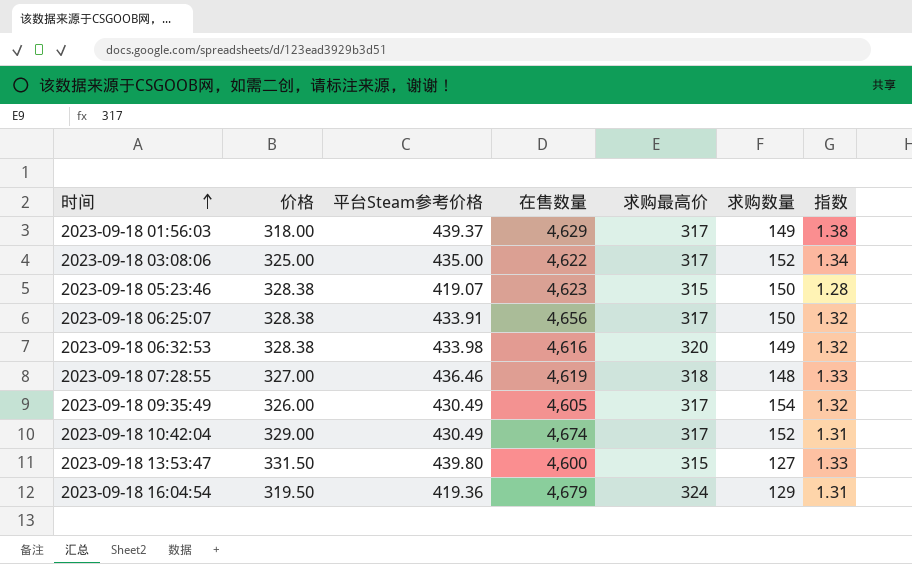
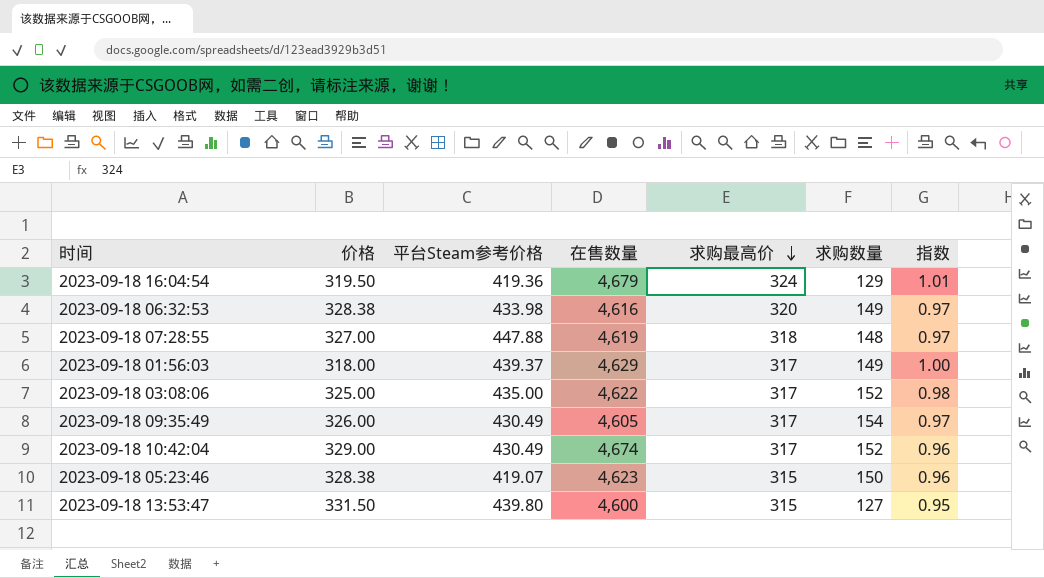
row order: 时间 ascending -> 求购最高价 descending
column 指数 | formula: [平台Steam参考价格] / [价格] -> [求购最高价] / [价格]
row 2023-09-18 06:25:07: 328.38 | 433.91 | 4,656 | 317 | 150 | 1.32 -> none
2023-09-18 07:28:55 | 平台Steam参考价格: 436.46 -> 447.88

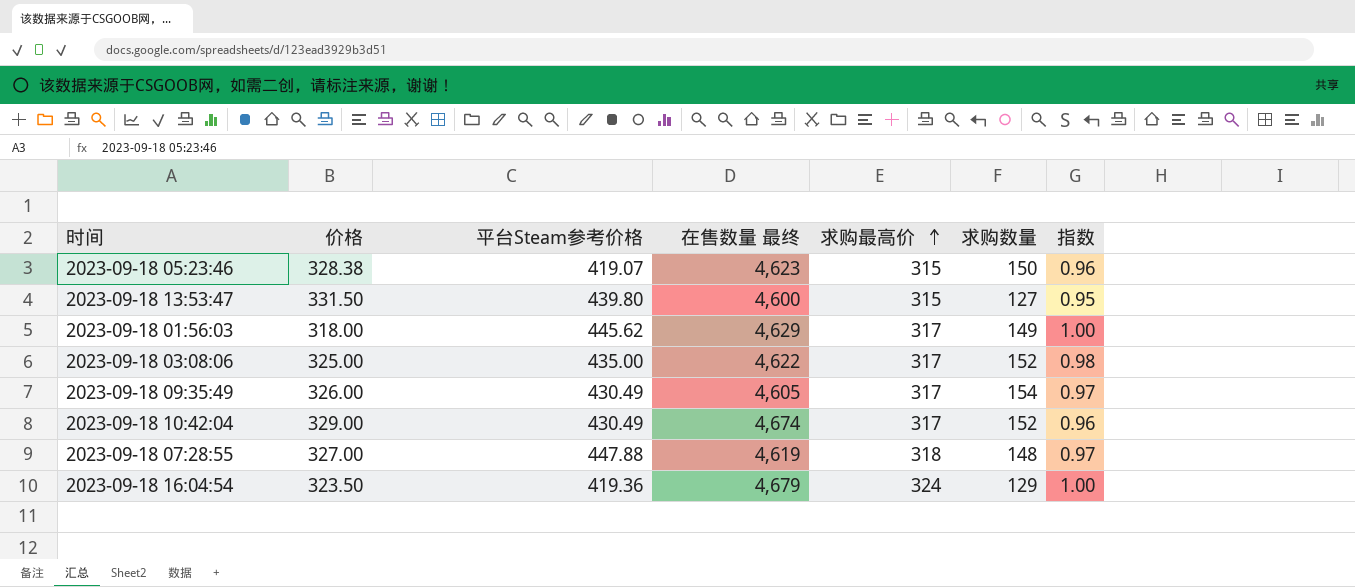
row order: 求购最高价 descending -> 求购最高价 ascending
column name: 在售数量 -> 在售数量 最终
row 2023-09-18 06:32:53: 328.38 | 433.98 | 4,616 | 320 | 149 | 0.97 -> none
2023-09-18 01:56:03 | 平台Steam参考价格: 439.37 -> 445.62
2023-09-18 16:04:54 | 价格: 319.50 -> 323.50
2023-09-18 16:04:54 | 指数: 1.01 -> 1.00

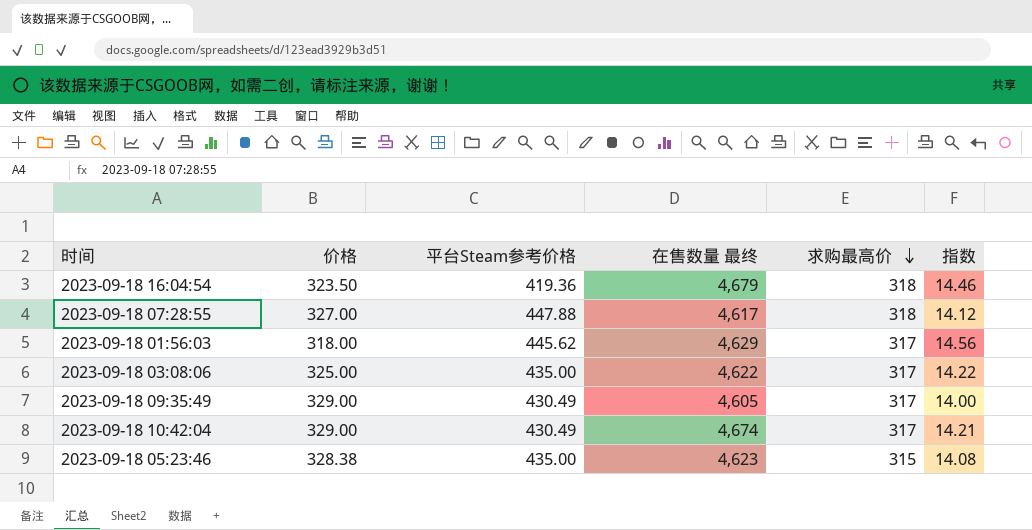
row order: 求购最高价 ascending -> 求购最高价 descending
column 求购数量 | position: 6 -> none
column 指数 | formula: [求购最高价] / [价格] -> [在售数量 最终] / [价格]
row 2023-09-18 13:53:47: 331.50 | 439.80 | 4,600 | 315 | 127 | 0.95 -> none
2023-09-18 16:04:54 | 求购最高价: 324 -> 318
2023-09-18 07:28:55 | 在售数量 最终: 4,619 -> 4,617
2023-09-18 09:35:49 | 价格: 326.00 -> 329.00
2023-09-18 05:23:46 | 平台Steam参考价格: 419.07 -> 435.00

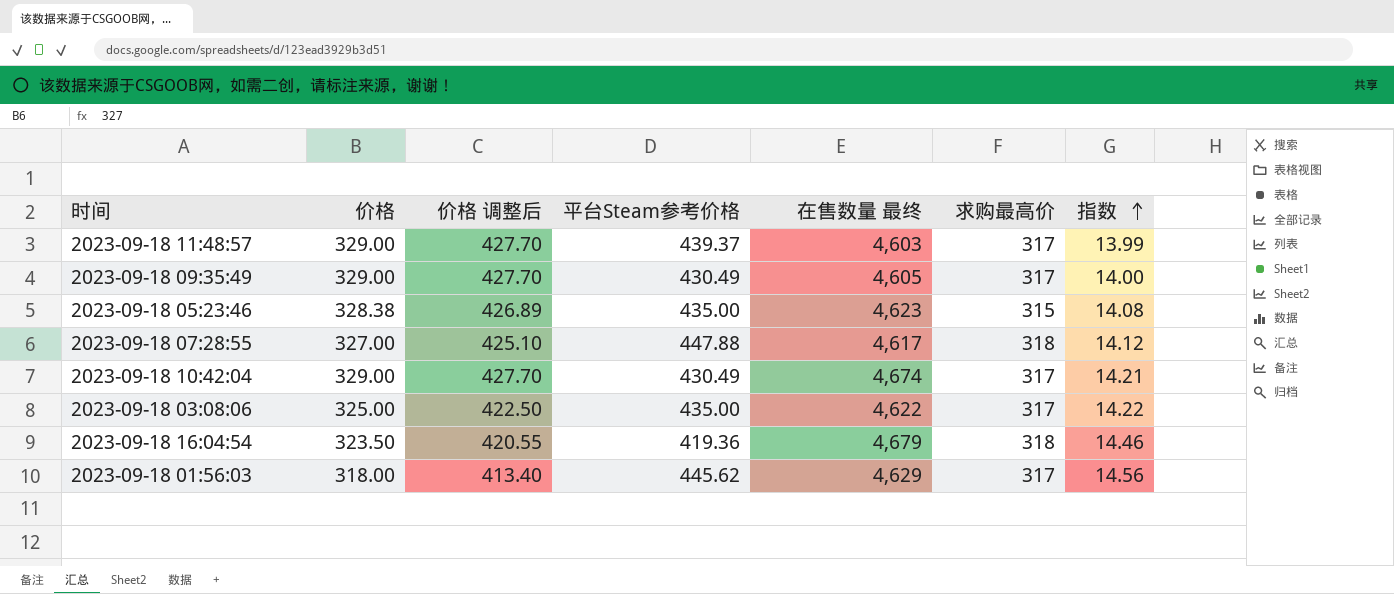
row order: 求购最高价 descending -> 指数 ascending
column 价格 调整后 | formula: none -> [价格] * 1.3
row 2023-09-18 11:48:57: none -> 329.00 | 427.70 | 439.37 | 4,603 | 317 | 13.99

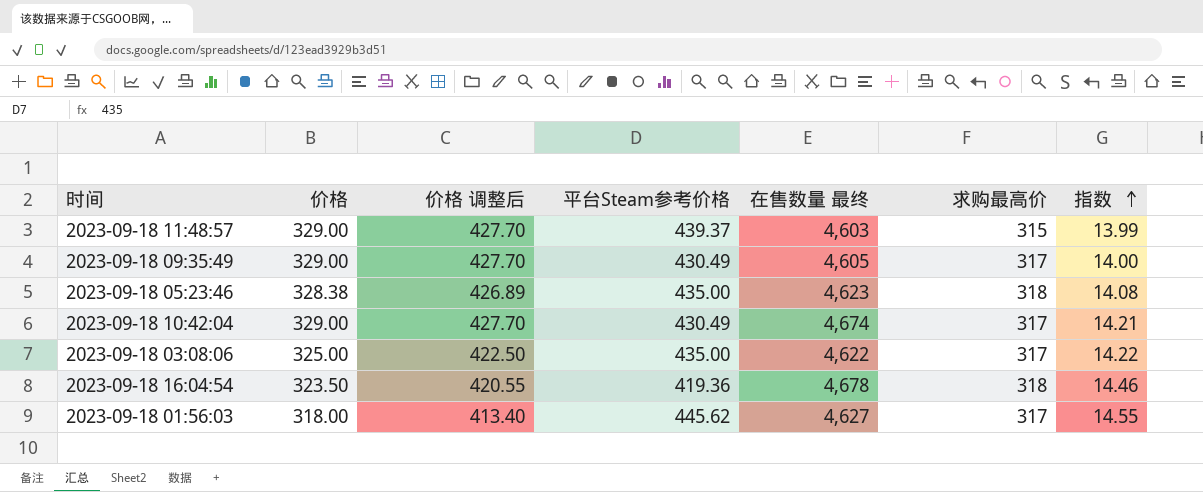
row 2023-09-18 07:28:55: 327.00 | 425.10 | 447.88 | 4,617 | 318 | 14.12 -> none
2023-09-18 11:48:57 | 求购最高价: 317 -> 315
2023-09-18 05:23:46 | 求购最高价: 315 -> 318
2023-09-18 16:04:54 | 在售数量 最终: 4,679 -> 4,678
2023-09-18 01:56:03 | 在售数量 最终: 4,629 -> 4,627
2023-09-18 01:56:03 | 指数: 14.56 -> 14.55

